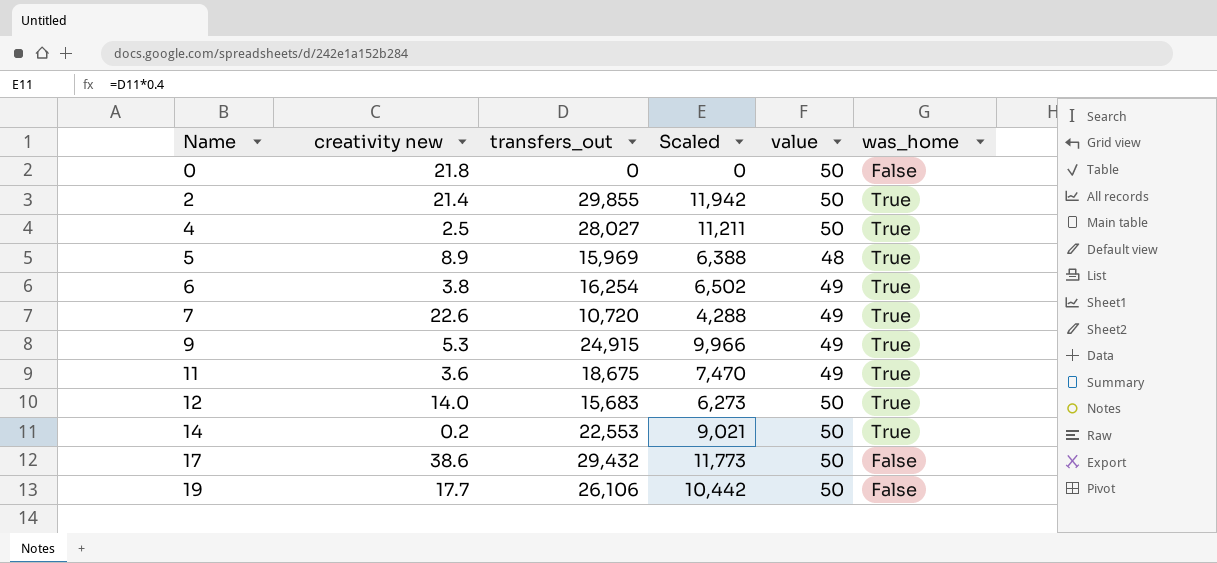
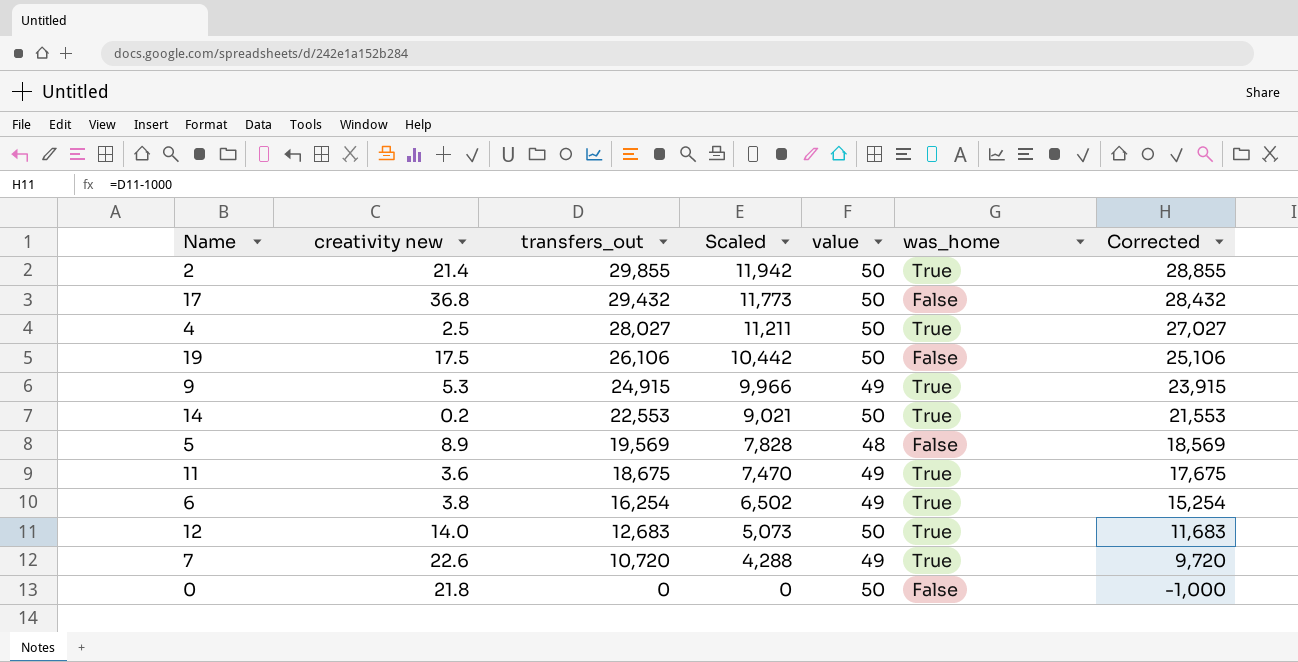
row order: Name ascending -> transfers_out descending
column Corrected | formula: none -> [transfers_out] - 1000
17 | creativity new: 38.6 -> 36.8
19 | creativity new: 17.7 -> 17.5
5 | transfers_out: 15,969 -> 19,569
5 | Scaled: 6,388 -> 7,828
5 | was_home: True -> False
12 | transfers_out: 15,683 -> 12,683
12 | Scaled: 6,273 -> 5,073

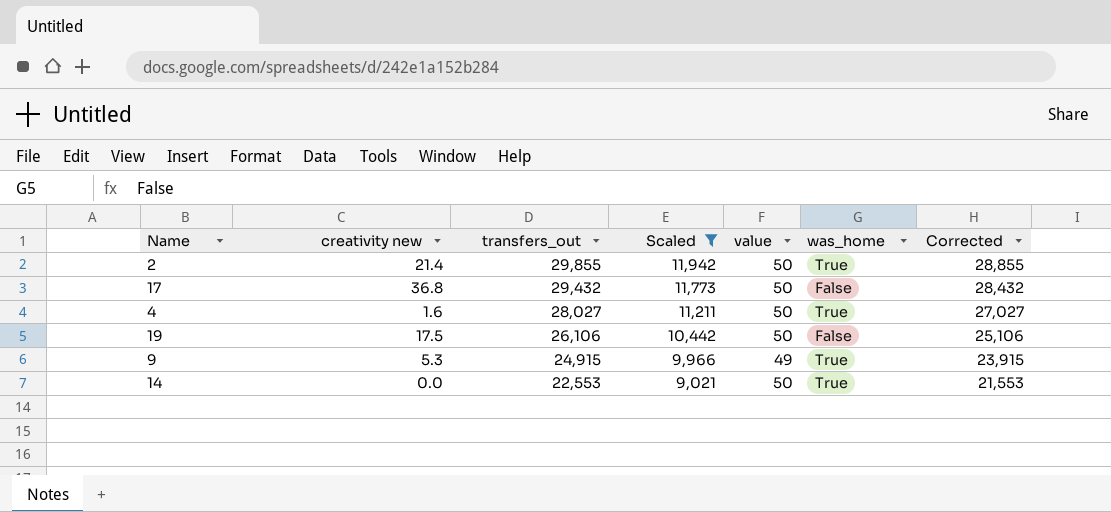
filter: none -> Scaled >= 9,021
4 | creativity new: 2.5 -> 1.6
14 | creativity new: 0.2 -> 0.0

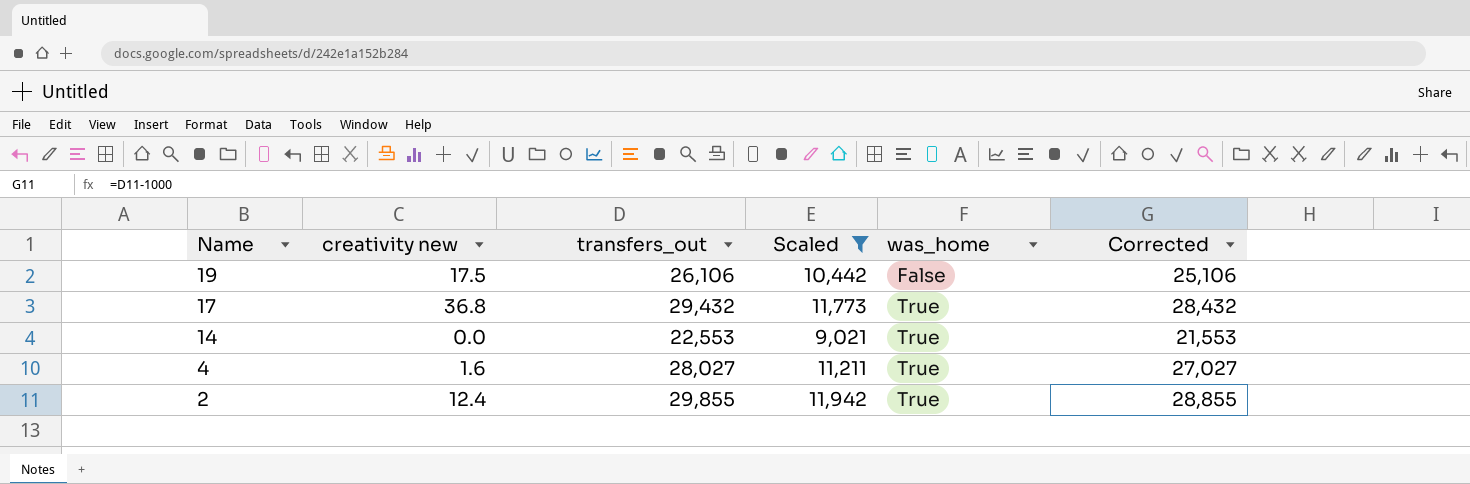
row order: transfers_out descending -> Name descending
column value | position: 5 -> none
row 9: 5.3 | 24,915 | 9,966 | 49 | True | 23,915 -> none
17 | was_home: False -> True
2 | creativity new: 21.4 -> 12.4

